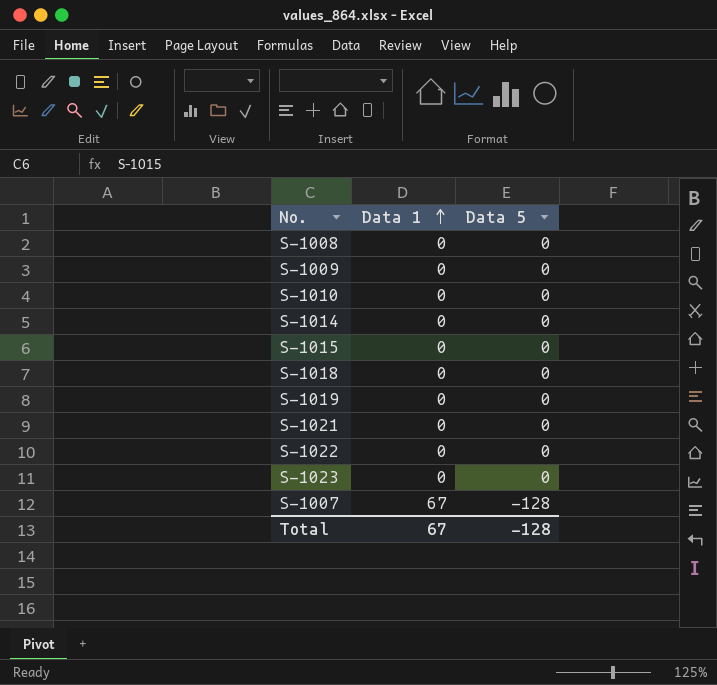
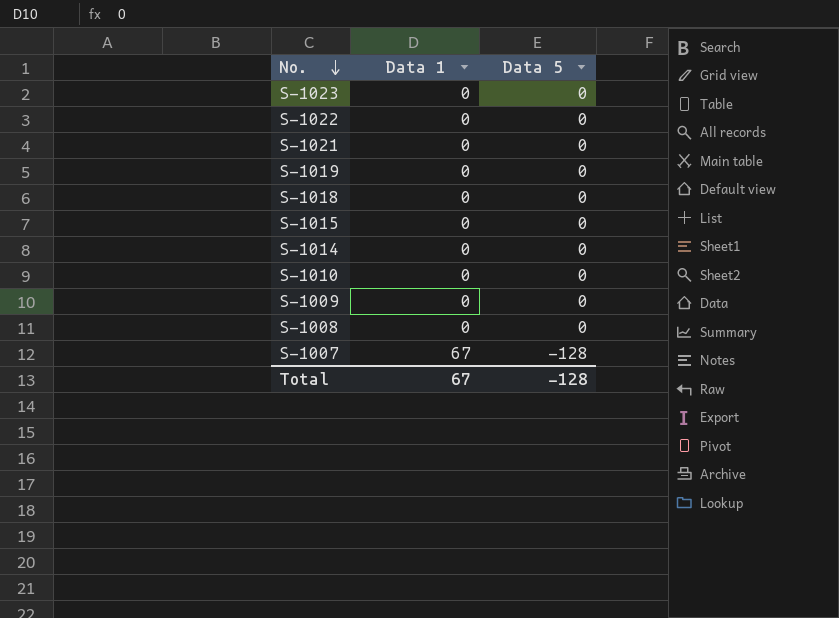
row order: Data 1 ascending -> No. descending

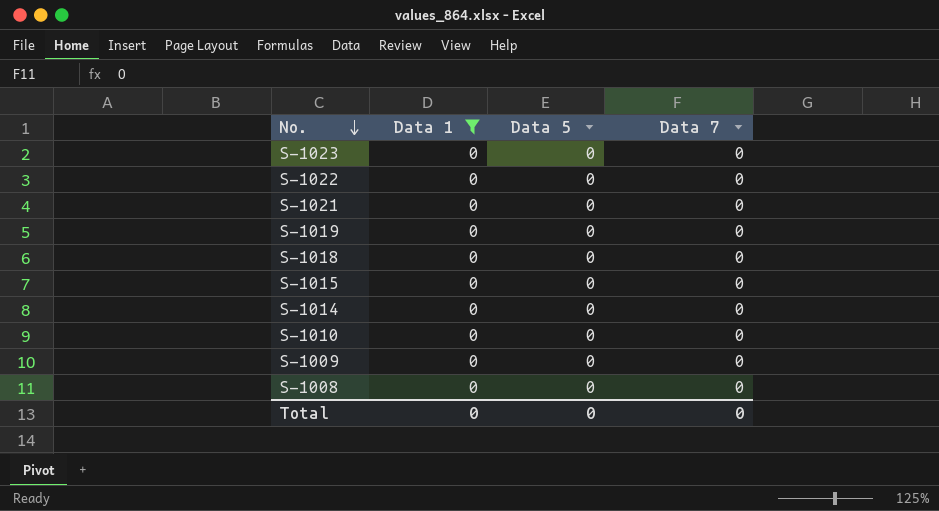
filter: none -> Data 1 = 0
column Data 7 | position: none -> 4
Total | Data 1: 67 -> 0
Total | Data 5: -128 -> 0

